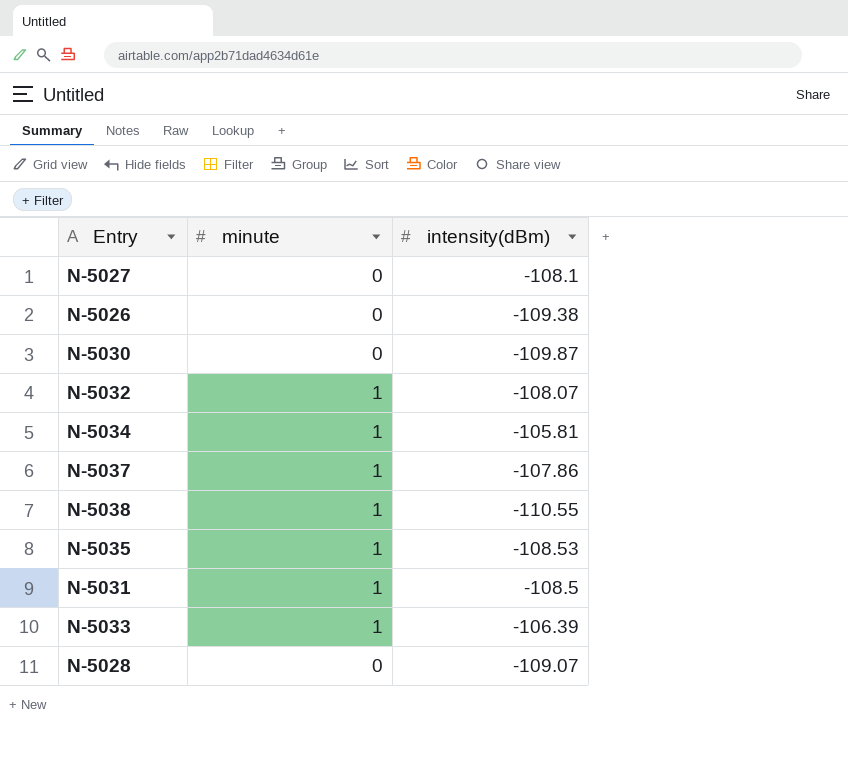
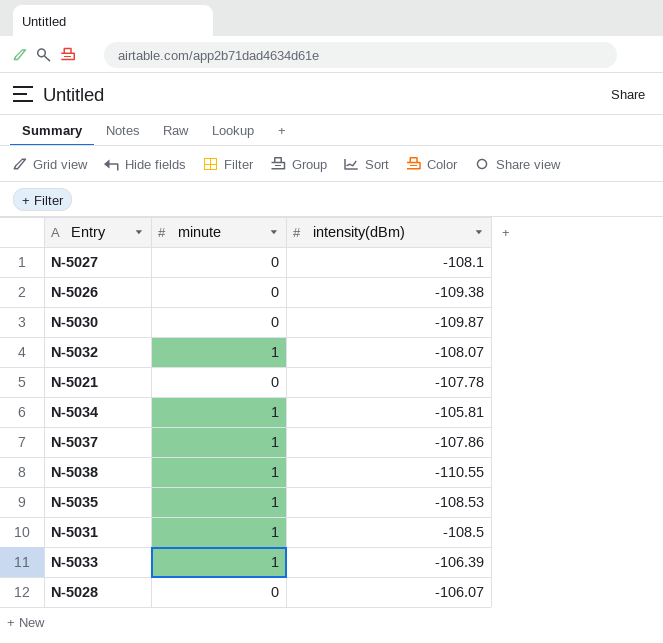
row N-5021: none -> 0 | -107.78
N-5028 | intensity(dBm): -109.07 -> -106.07

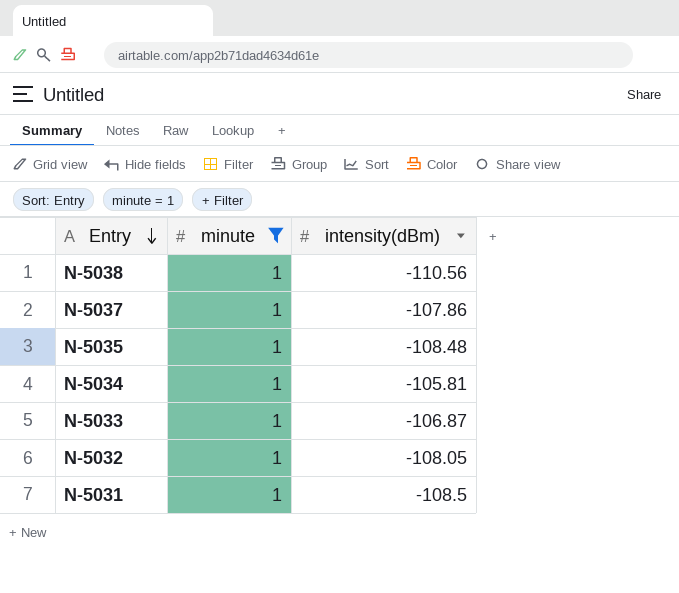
filter: none -> minute = 1
row order: none -> Entry descending
N-5038 | intensity(dBm): -110.55 -> -110.56
N-5035 | intensity(dBm): -108.53 -> -108.48
N-5033 | intensity(dBm): -106.39 -> -106.87
N-5032 | intensity(dBm): -108.07 -> -108.05

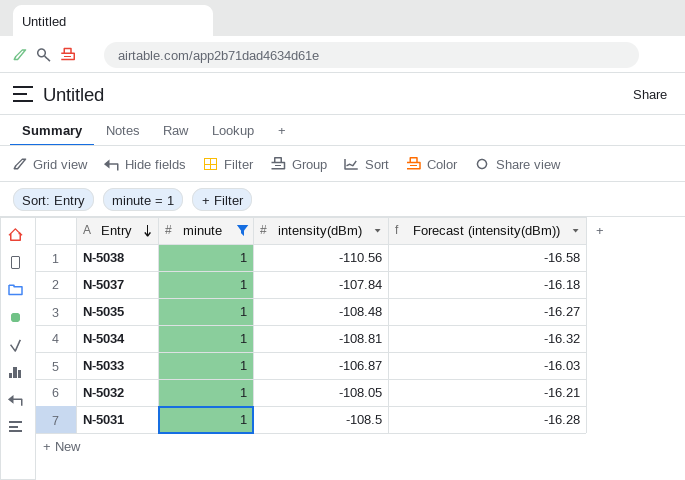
column Forecast (intensity(dBm)) | formula: none -> [intensity(dBm)] * 0.15
N-5037 | intensity(dBm): -107.86 -> -107.84
N-5034 | intensity(dBm): -105.81 -> -108.81

